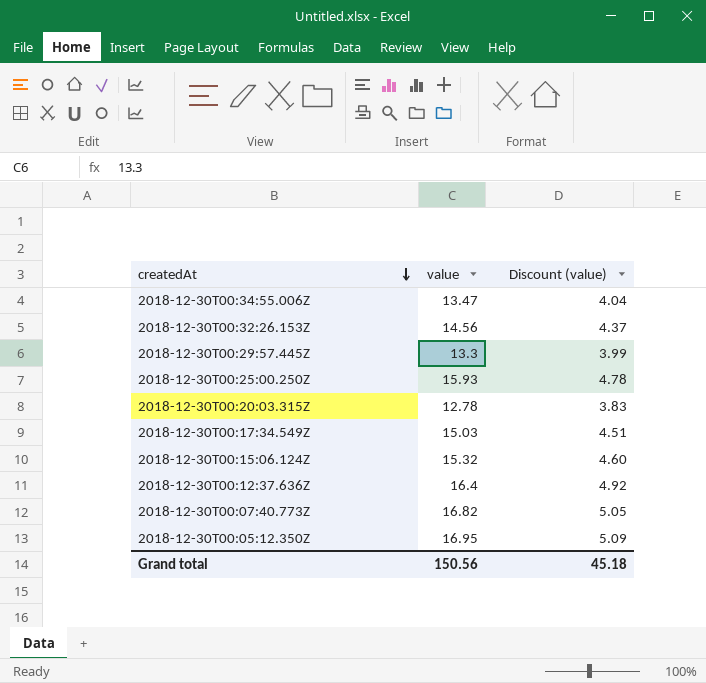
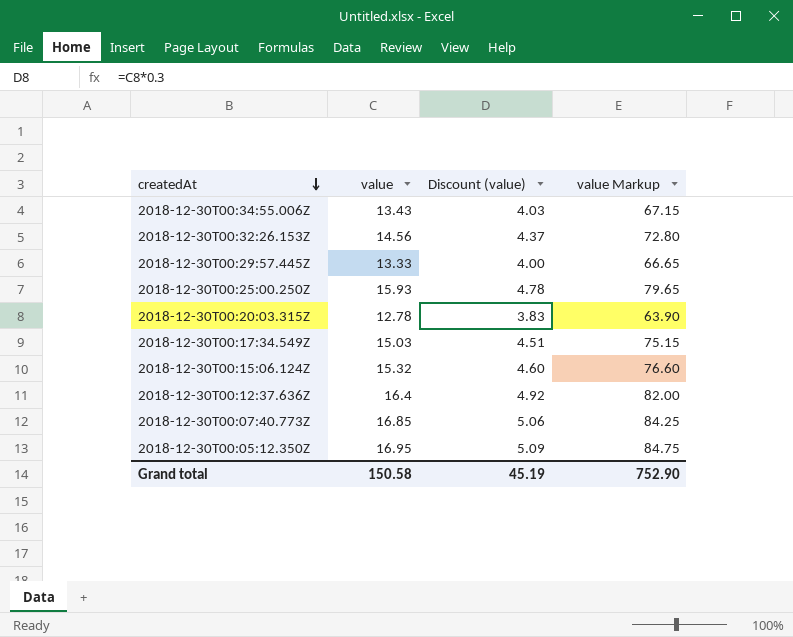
column value Markup | formula: none -> [value] * 5
2018-12-30T00:34:55.006Z | value: 13.47 -> 13.43
2018-12-30T00:34:55.006Z | Discount (value): 4.04 -> 4.03
2018-12-30T00:29:57.445Z | value: 13.3 -> 13.33
2018-12-30T00:29:57.445Z | Discount (value): 3.99 -> 4.00
2018-12-30T00:07:40.773Z | value: 16.82 -> 16.85
2018-12-30T00:07:40.773Z | Discount (value): 5.05 -> 5.06
Grand total | value: 150.56 -> 150.58
Grand total | Discount (value): 45.18 -> 45.19

